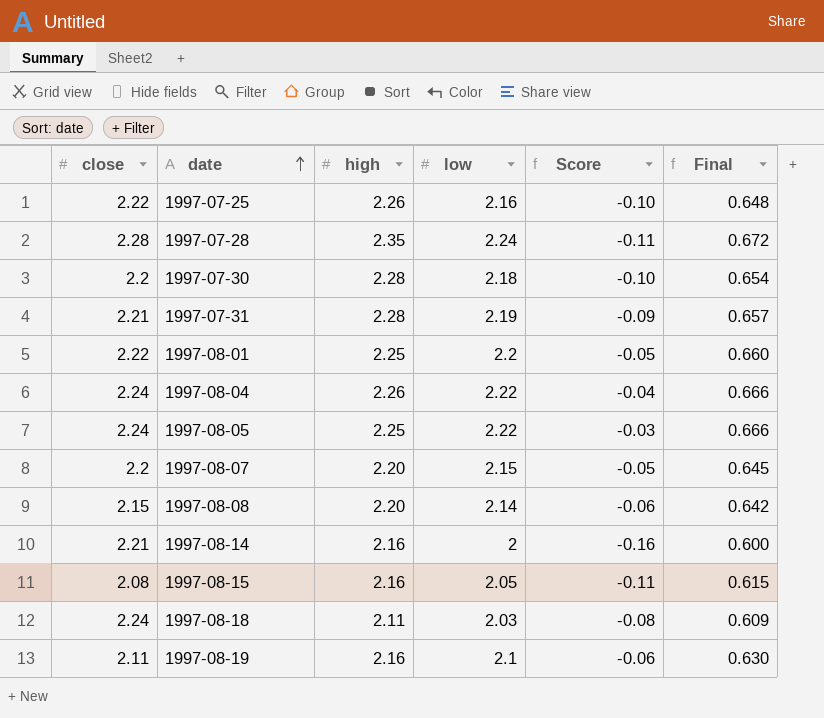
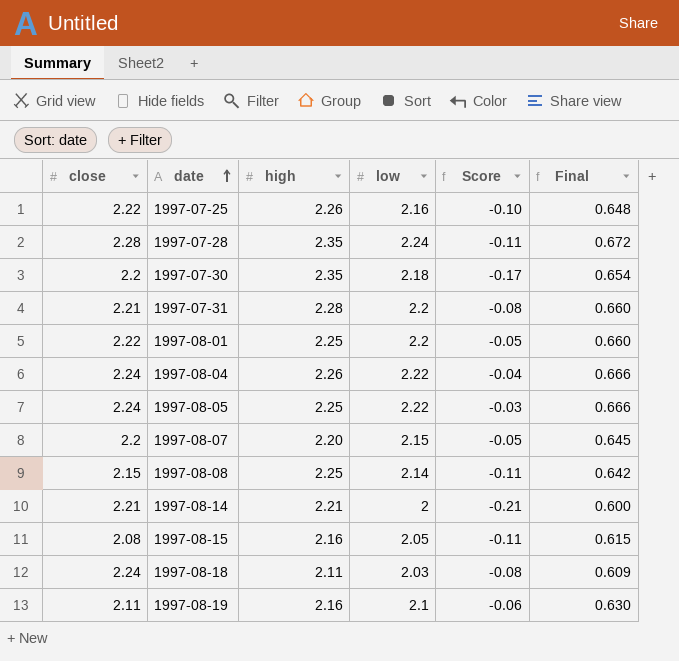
1997-07-30 | high: 2.28 -> 2.35
1997-07-30 | Score: -0.10 -> -0.17
1997-07-31 | low: 2.19 -> 2.2
1997-07-31 | Score: -0.09 -> -0.08
1997-07-31 | Final: 0.657 -> 0.660
1997-08-08 | high: 2.20 -> 2.25
1997-08-08 | Score: -0.06 -> -0.11
1997-08-14 | high: 2.16 -> 2.21
1997-08-14 | Score: -0.16 -> -0.21

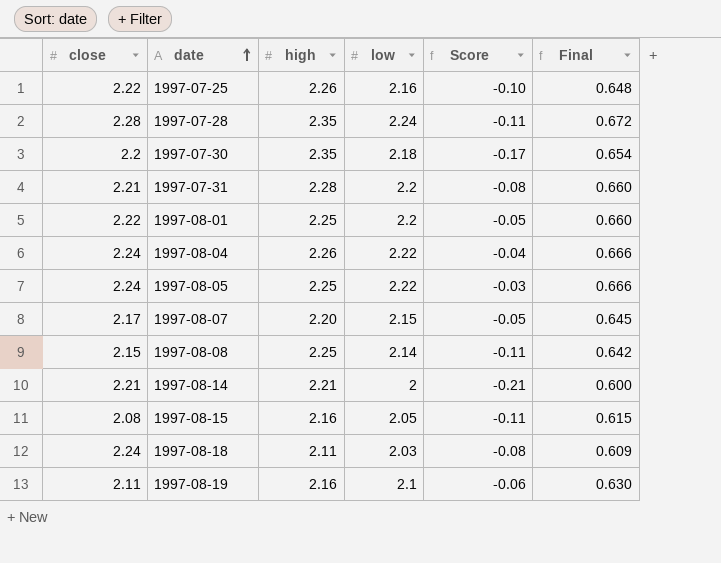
1997-08-07 | close: 2.2 -> 2.17

